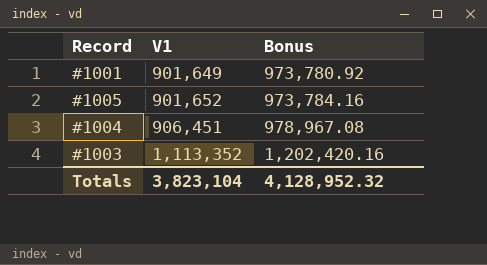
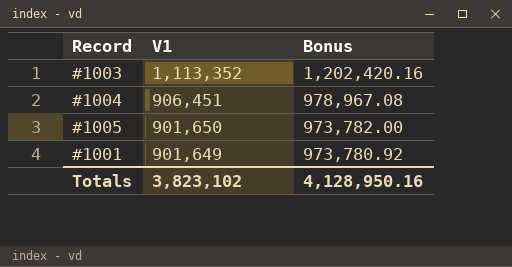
row order: V1 ascending -> V1 descending
#1005 | V1: 901,652 -> 901,650
#1005 | Bonus: 973,784.16 -> 973,782.00
Totals | V1: 3,823,104 -> 3,823,102
Totals | Bonus: 4,128,952.32 -> 4,128,950.16

